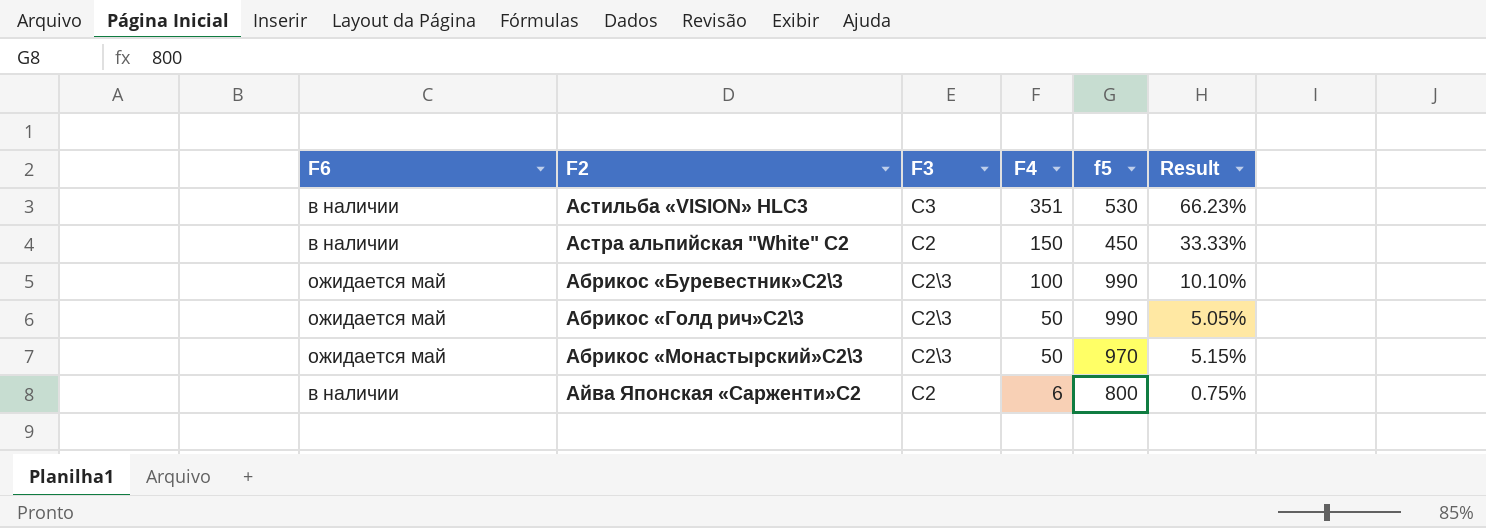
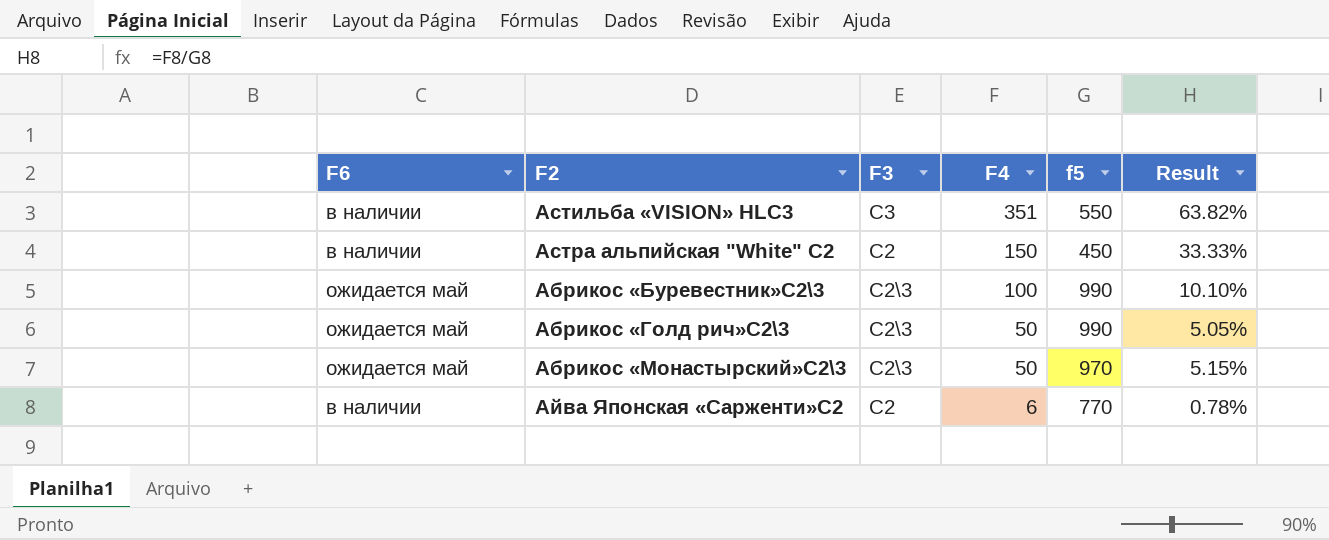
Астильба «VISION» HLС3 | f5: 530 -> 550
Астильба «VISION» HLС3 | Result: 66.23% -> 63.82%
Айва Японская «Сарженти»C2 | f5: 800 -> 770
Айва Японская «Сарженти»C2 | Result: 0.75% -> 0.78%

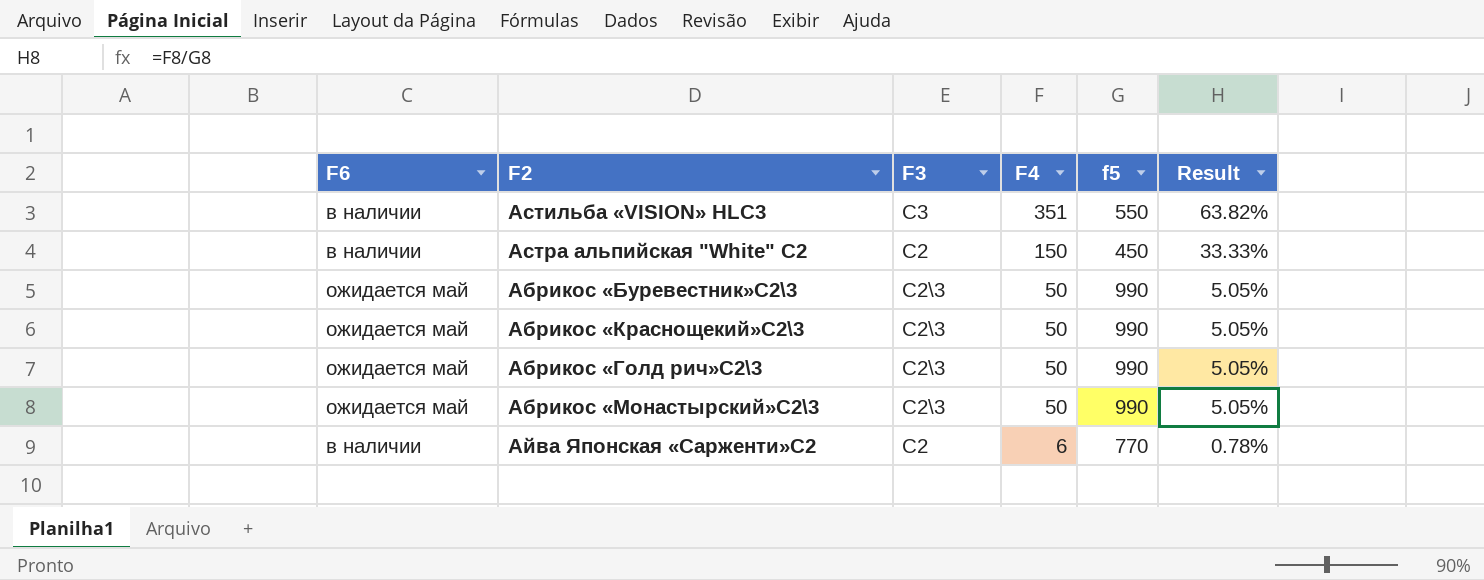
Абрикос «Буревестник»С2\3 | F4: 100 -> 50
Абрикос «Буревестник»С2\3 | Result: 10.10% -> 5.05%
row Абрикос «Краснощекий»С2\3: none -> ожидается май | С2\3 | 50 | 990 | 5.05%
Абрикос «Монастырский»С2\3 | f5: 970 -> 990
Абрикос «Монастырский»С2\3 | Result: 5.15% -> 5.05%

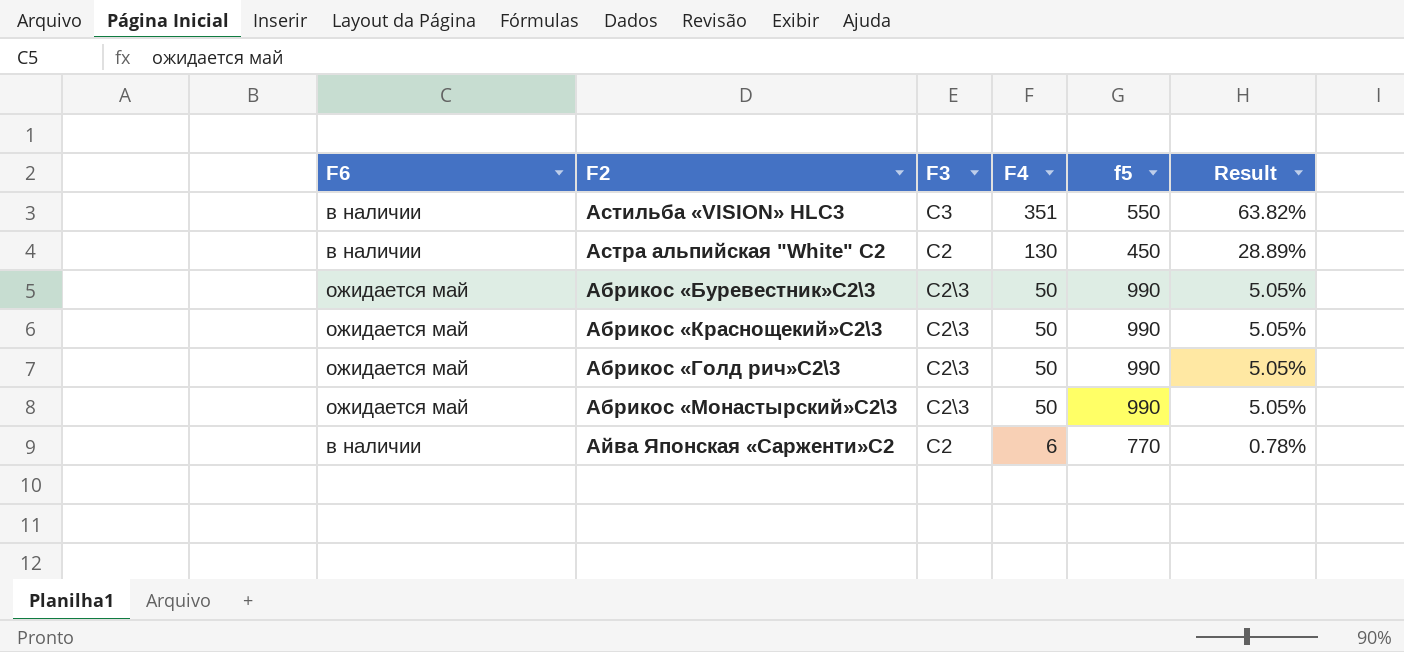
Астра альпийская "White" С2 | F4: 150 -> 130
Астра альпийская "White" С2 | Result: 33.33% -> 28.89%

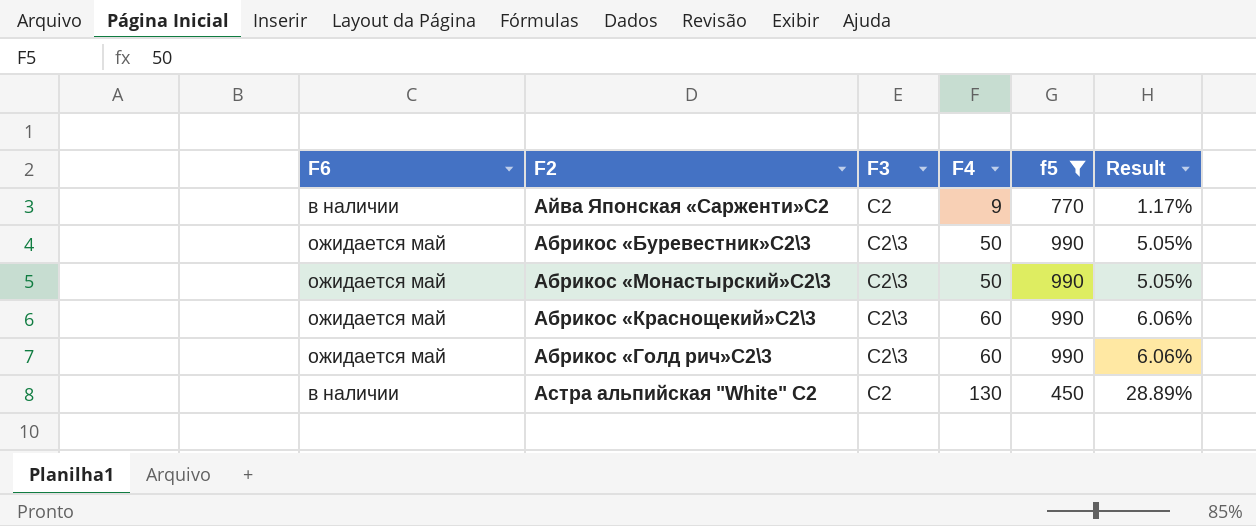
filter: none -> f5 != 550
row order: F4 descending -> F4 ascending
Айва Японская «Сарженти»C2 | F4: 6 -> 9
Айва Японская «Сарженти»C2 | Result: 0.78% -> 1.17%
Абрикос «Краснощекий»С2\3 | F4: 50 -> 60
Абрикос «Краснощекий»С2\3 | Result: 5.05% -> 6.06%
Абрикос «Голд рич»С2\3 | F4: 50 -> 60
Абрикос «Голд рич»С2\3 | Result: 5.05% -> 6.06%

